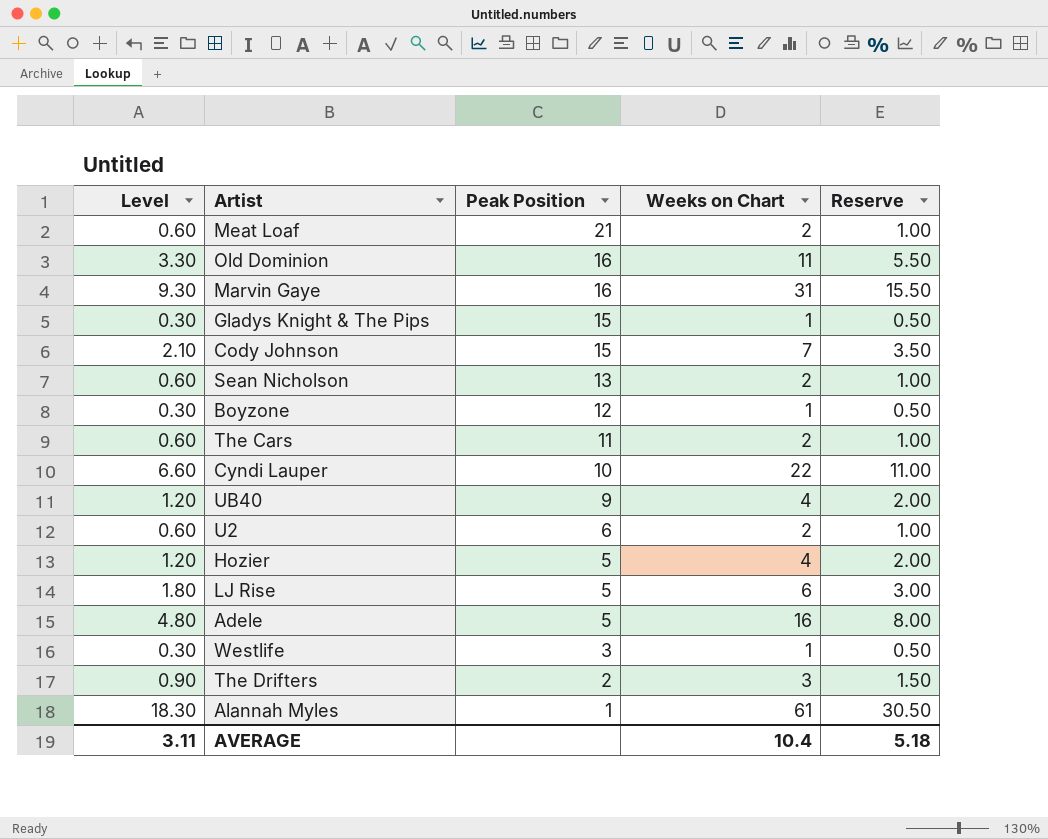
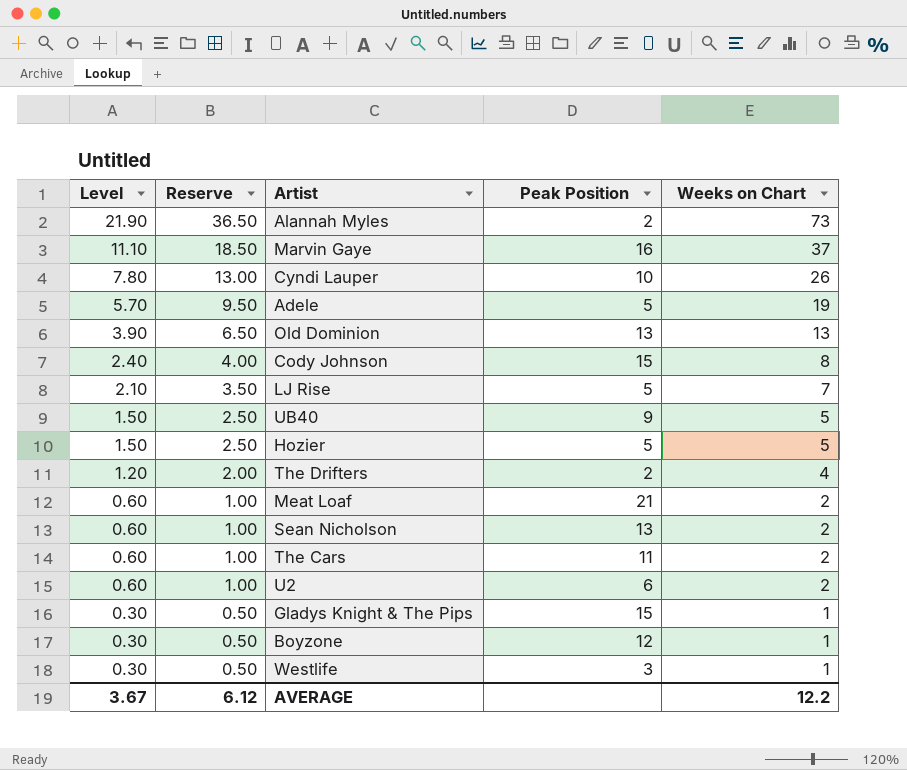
row order: Peak Position descending -> Level descending
column Reserve | position: 5 -> 2
Alannah Myles | Level: 18.30 -> 21.90
Alannah Myles | Reserve: 30.50 -> 36.50
Alannah Myles | Peak Position: 1 -> 2
Alannah Myles | Weeks on Chart: 61 -> 73
Marvin Gaye | Level: 9.30 -> 11.10
Marvin Gaye | Reserve: 15.50 -> 18.50
Marvin Gaye | Weeks on Chart: 31 -> 37
Cyndi Lauper | Level: 6.60 -> 7.80
Cyndi Lauper | Reserve: 11.00 -> 13.00
Cyndi Lauper | Weeks on Chart: 22 -> 26
Adele | Level: 4.80 -> 5.70
Adele | Reserve: 8.00 -> 9.50
Adele | Weeks on Chart: 16 -> 19
Old Dominion | Level: 3.30 -> 3.90
Old Dominion | Reserve: 5.50 -> 6.50
Old Dominion | Peak Position: 16 -> 13
Old Dominion | Weeks on Chart: 11 -> 13
Cody Johnson | Level: 2.10 -> 2.40
Cody Johnson | Reserve: 3.50 -> 4.00
Cody Johnson | Weeks on Chart: 7 -> 8
LJ Rise | Level: 1.80 -> 2.10
LJ Rise | Reserve: 3.00 -> 3.50
LJ Rise | Weeks on Chart: 6 -> 7
UB40 | Level: 1.20 -> 1.50
UB40 | Reserve: 2.00 -> 2.50
UB40 | Weeks on Chart: 4 -> 5
Hozier | Level: 1.20 -> 1.50
Hozier | Reserve: 2.00 -> 2.50
Hozier | Weeks on Chart: 4 -> 5
The Drifters | Level: 0.90 -> 1.20
The Drifters | Reserve: 1.50 -> 2.00
The Drifters | Weeks on Chart: 3 -> 4
AVERAGE | Level: 3.11 -> 3.67
AVERAGE | Reserve: 5.18 -> 6.12
AVERAGE | Weeks on Chart: 10.4 -> 12.2

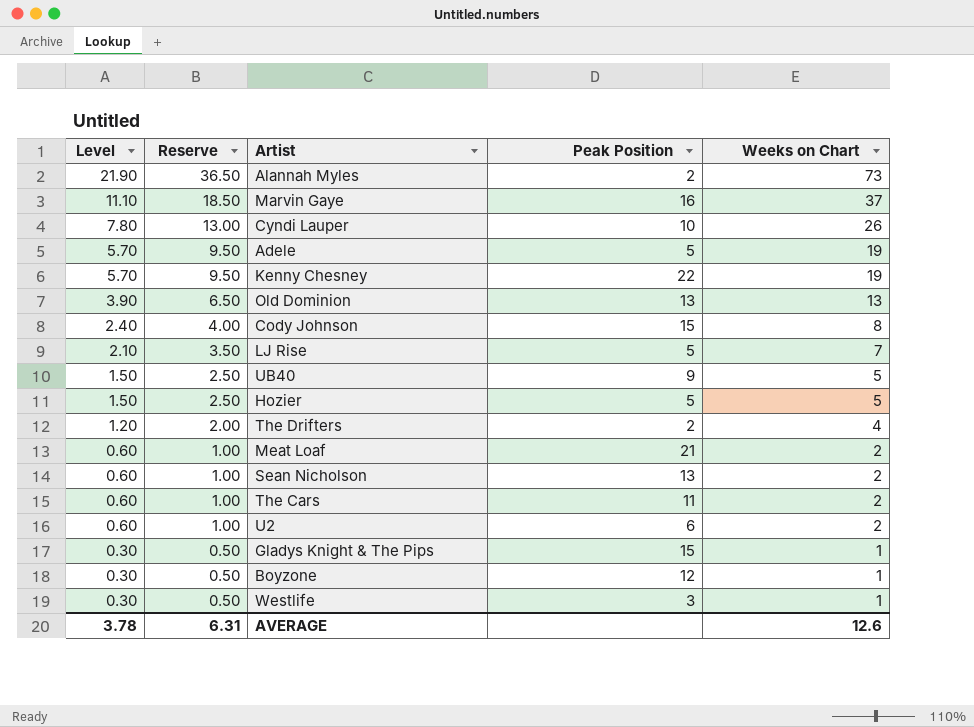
row Kenny Chesney: none -> 5.70 | 9.50 | 22 | 19
AVERAGE | Level: 3.67 -> 3.78
AVERAGE | Reserve: 6.12 -> 6.31
AVERAGE | Weeks on Chart: 12.2 -> 12.6

